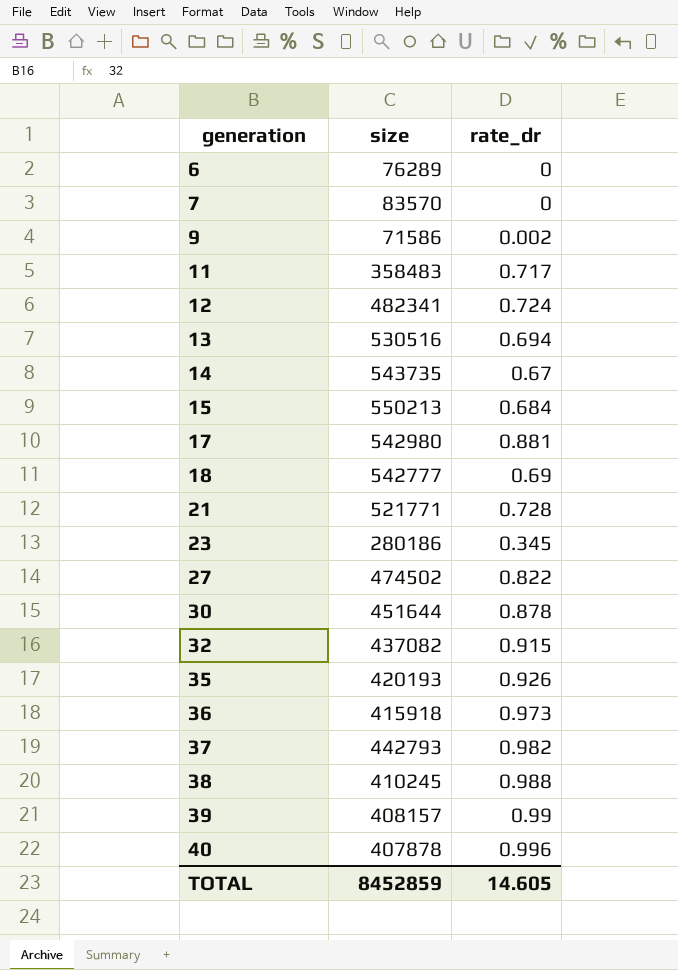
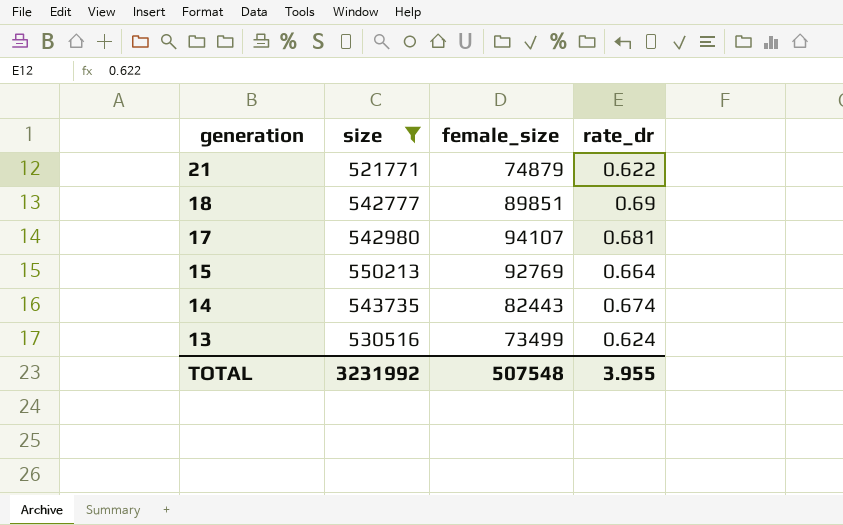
filter: none -> size >= 521771
row order: generation ascending -> generation descending
column female_size | position: none -> 3
21 | rate_dr: 0.728 -> 0.622
17 | rate_dr: 0.881 -> 0.681
15 | rate_dr: 0.684 -> 0.664
14 | rate_dr: 0.67 -> 0.674
13 | rate_dr: 0.694 -> 0.624
TOTAL | size: 8452859 -> 3231992
TOTAL | rate_dr: 14.605 -> 3.955

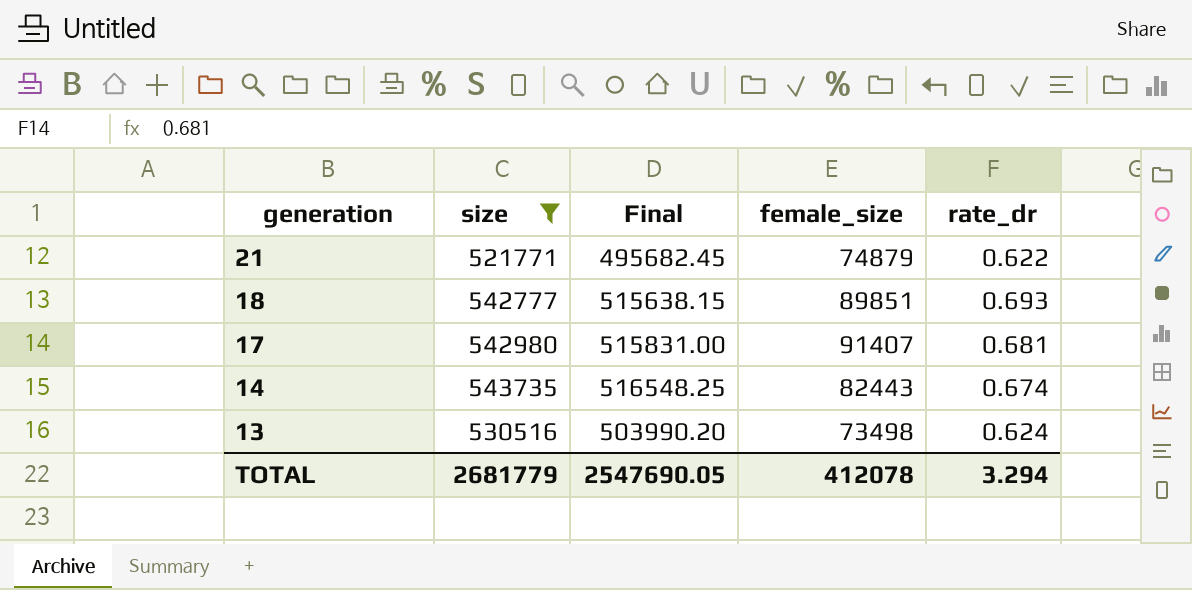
column Final | formula: none -> [size] * 0.95
row 15: 550213 | 92769 | 0.664 -> none
18 | rate_dr: 0.69 -> 0.693
17 | female_size: 94107 -> 91407
13 | female_size: 73499 -> 73498
TOTAL | size: 3231992 -> 2681779
TOTAL | female_size: 507548 -> 412078
TOTAL | rate_dr: 3.955 -> 3.294

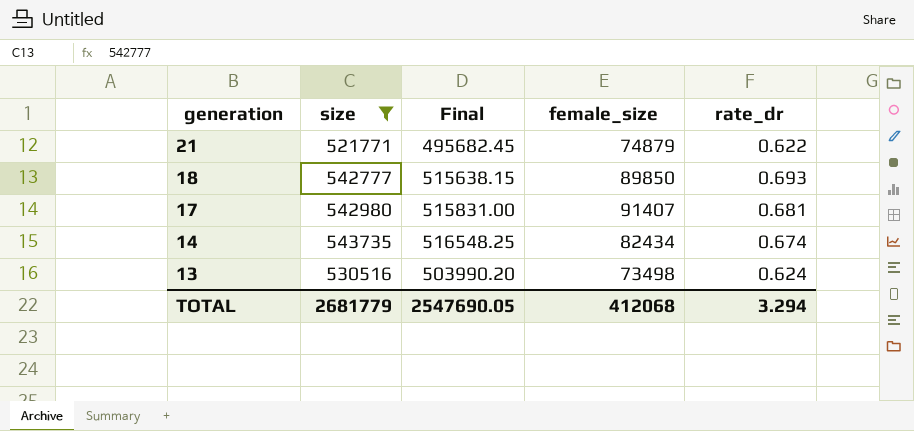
18 | female_size: 89851 -> 89850
14 | female_size: 82443 -> 82434
TOTAL | female_size: 412078 -> 412068

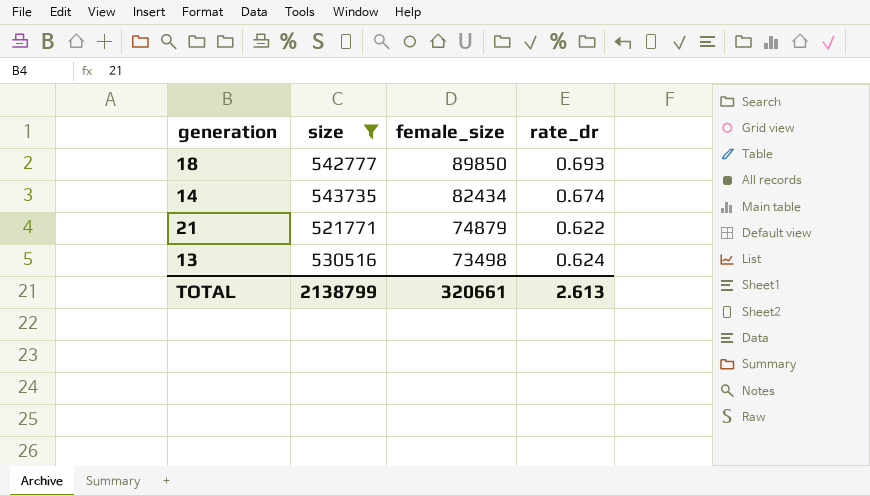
row order: generation descending -> female_size descending
column Final | formula: [size] * 0.95 -> none
row 17: 542980 | 515831.00 | 91407 | 0.681 -> none
TOTAL | size: 2681779 -> 2138799
TOTAL | female_size: 412068 -> 320661
TOTAL | rate_dr: 3.294 -> 2.613

